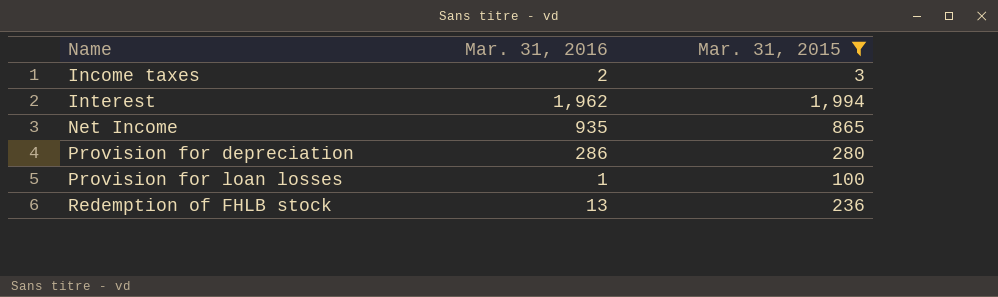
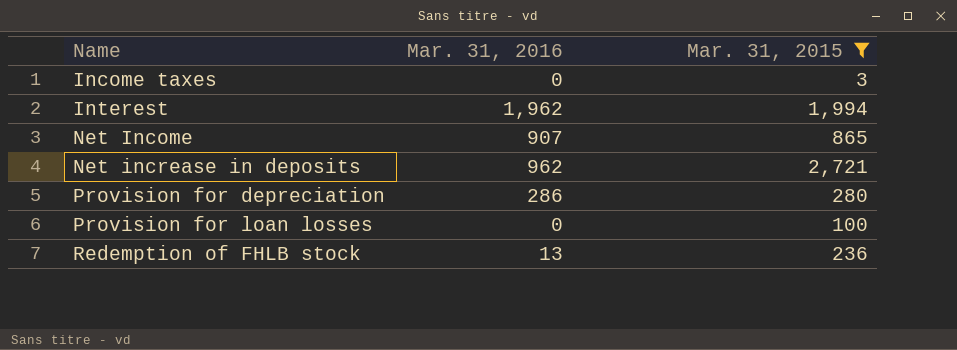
Income taxes | Mar. 31, 2016: 2 -> 0
Net Income | Mar. 31, 2016: 935 -> 907
row Net increase in deposits: none -> 962 | 2,721
Provision for loan losses | Mar. 31, 2016: 1 -> 0

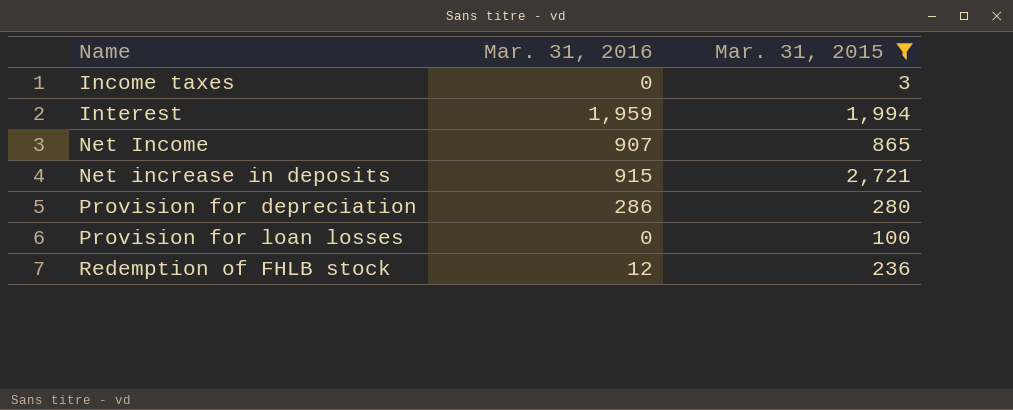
Interest | Mar. 31, 2016: 1,962 -> 1,959
Net increase in deposits | Mar. 31, 2016: 962 -> 915
Redemption of FHLB stock | Mar. 31, 2016: 13 -> 12

